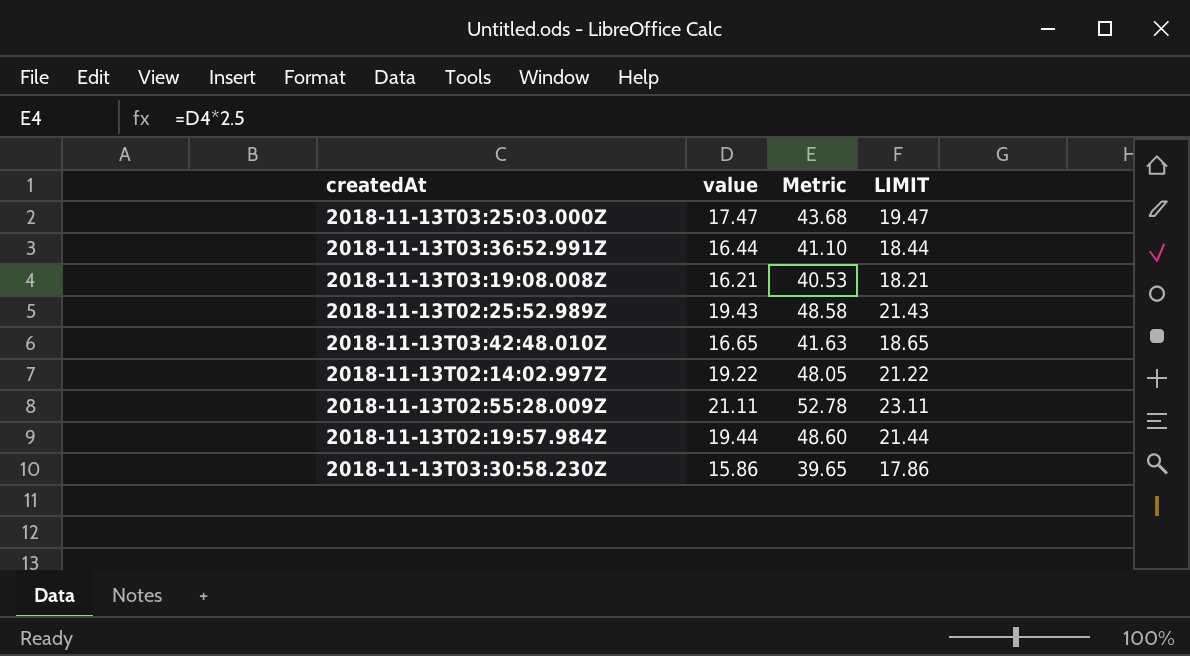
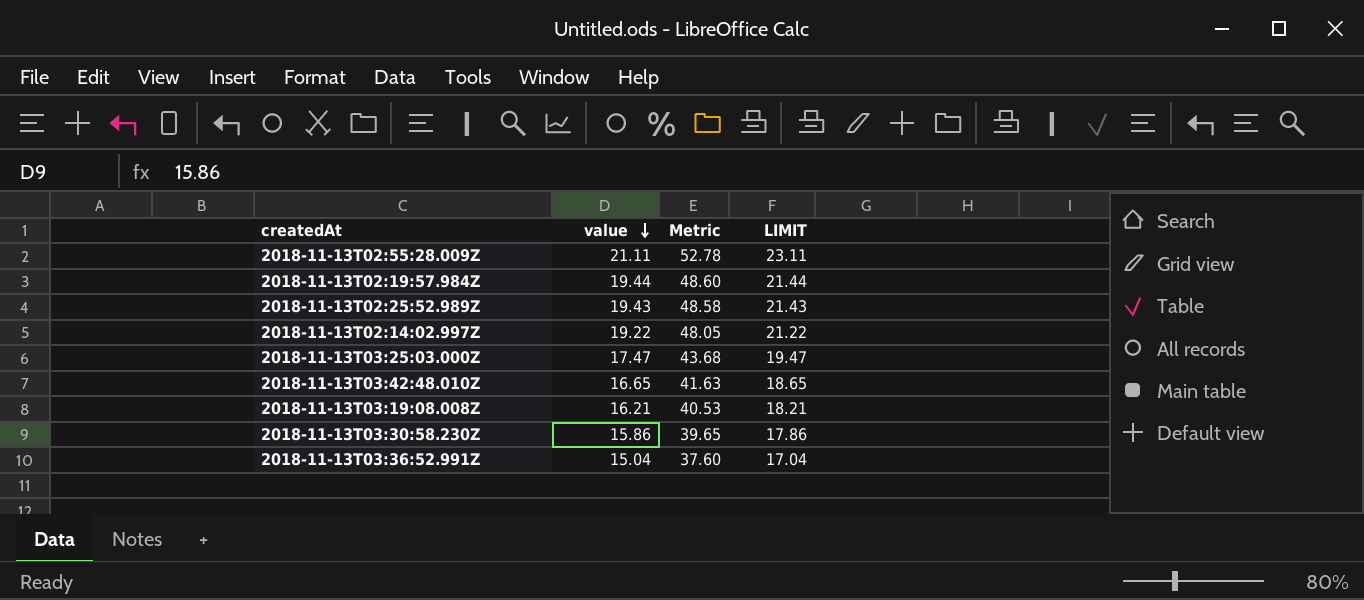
row order: none -> value descending
2018-11-13T03:36:52.991Z | value: 16.44 -> 15.04
2018-11-13T03:36:52.991Z | Metric: 41.10 -> 37.60
2018-11-13T03:36:52.991Z | LIMIT: 18.44 -> 17.04

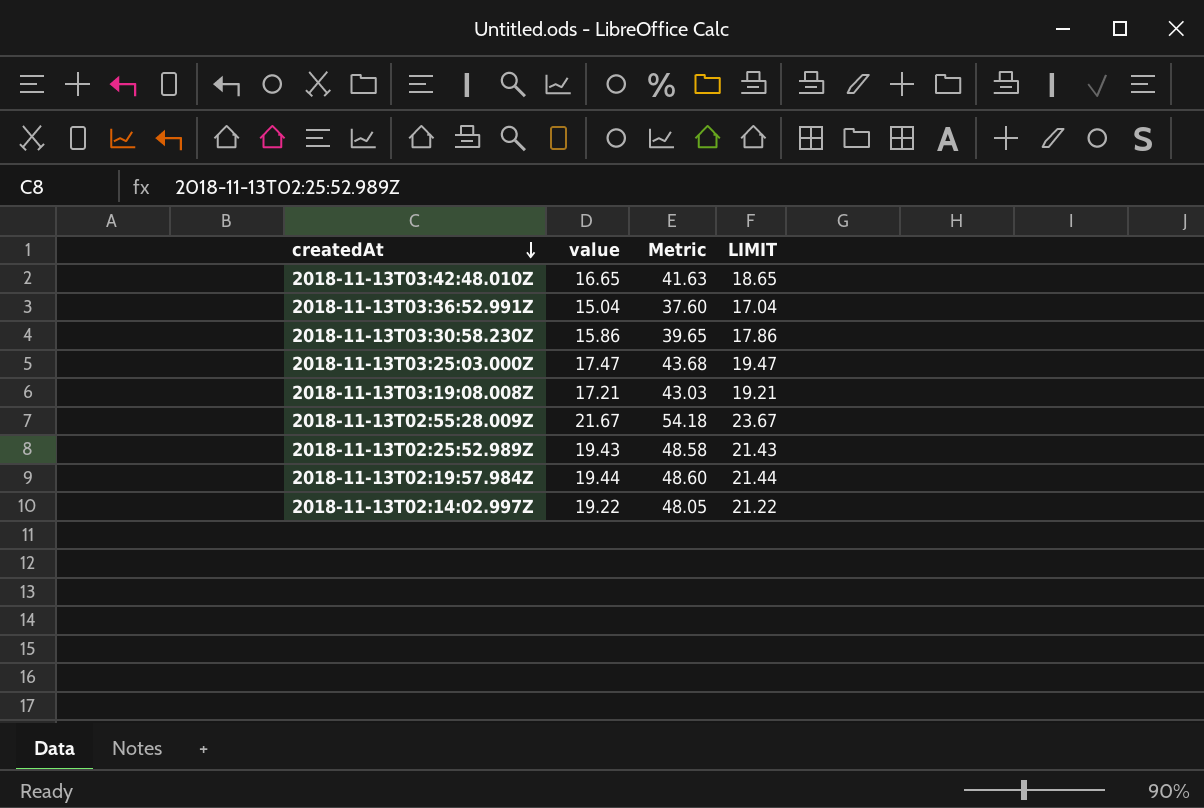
row order: value descending -> createdAt descending
2018-11-13T03:19:08.008Z | value: 16.21 -> 17.21
2018-11-13T03:19:08.008Z | Metric: 40.53 -> 43.03
2018-11-13T03:19:08.008Z | LIMIT: 18.21 -> 19.21
2018-11-13T02:55:28.009Z | value: 21.11 -> 21.67
2018-11-13T02:55:28.009Z | Metric: 52.78 -> 54.18
2018-11-13T02:55:28.009Z | LIMIT: 23.11 -> 23.67

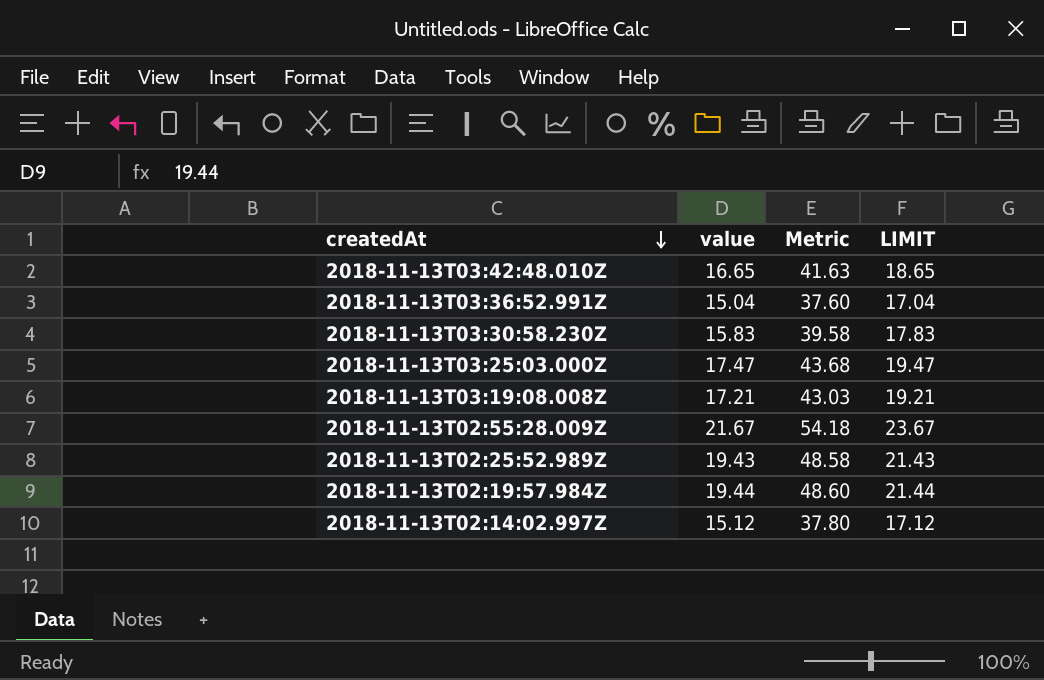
2018-11-13T03:30:58.230Z | value: 15.86 -> 15.83
2018-11-13T03:30:58.230Z | Metric: 39.65 -> 39.58
2018-11-13T03:30:58.230Z | LIMIT: 17.86 -> 17.83
2018-11-13T02:14:02.997Z | value: 19.22 -> 15.12
2018-11-13T02:14:02.997Z | Metric: 48.05 -> 37.80
2018-11-13T02:14:02.997Z | LIMIT: 21.22 -> 17.12

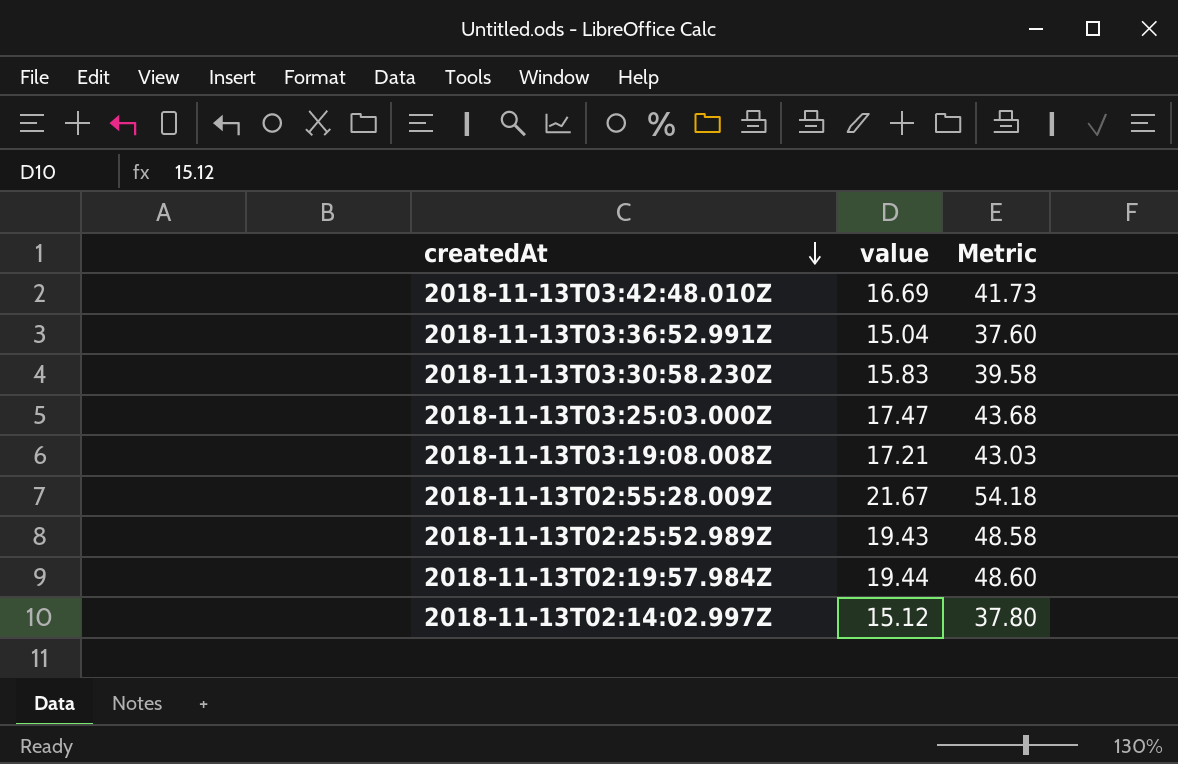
column LIMIT | formula: [value] + 2 -> none
2018-11-13T03:42:48.010Z | value: 16.65 -> 16.69
2018-11-13T03:42:48.010Z | Metric: 41.63 -> 41.73

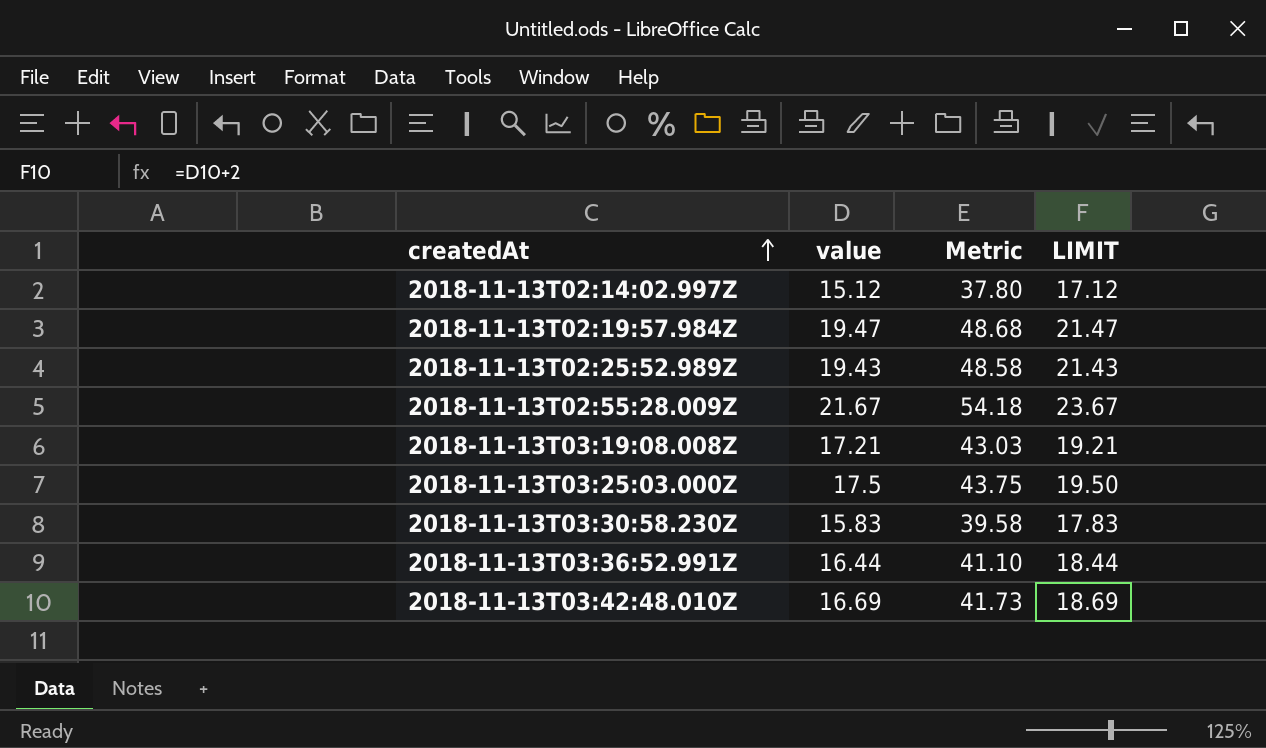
row order: createdAt descending -> createdAt ascending
column LIMIT | formula: none -> [value] + 2
2018-11-13T02:19:57.984Z | value: 19.44 -> 19.47
2018-11-13T02:19:57.984Z | Metric: 48.60 -> 48.68
2018-11-13T03:25:03.000Z | value: 17.47 -> 17.5
2018-11-13T03:25:03.000Z | Metric: 43.68 -> 43.75
2018-11-13T03:36:52.991Z | value: 15.04 -> 16.44
2018-11-13T03:36:52.991Z | Metric: 37.60 -> 41.10

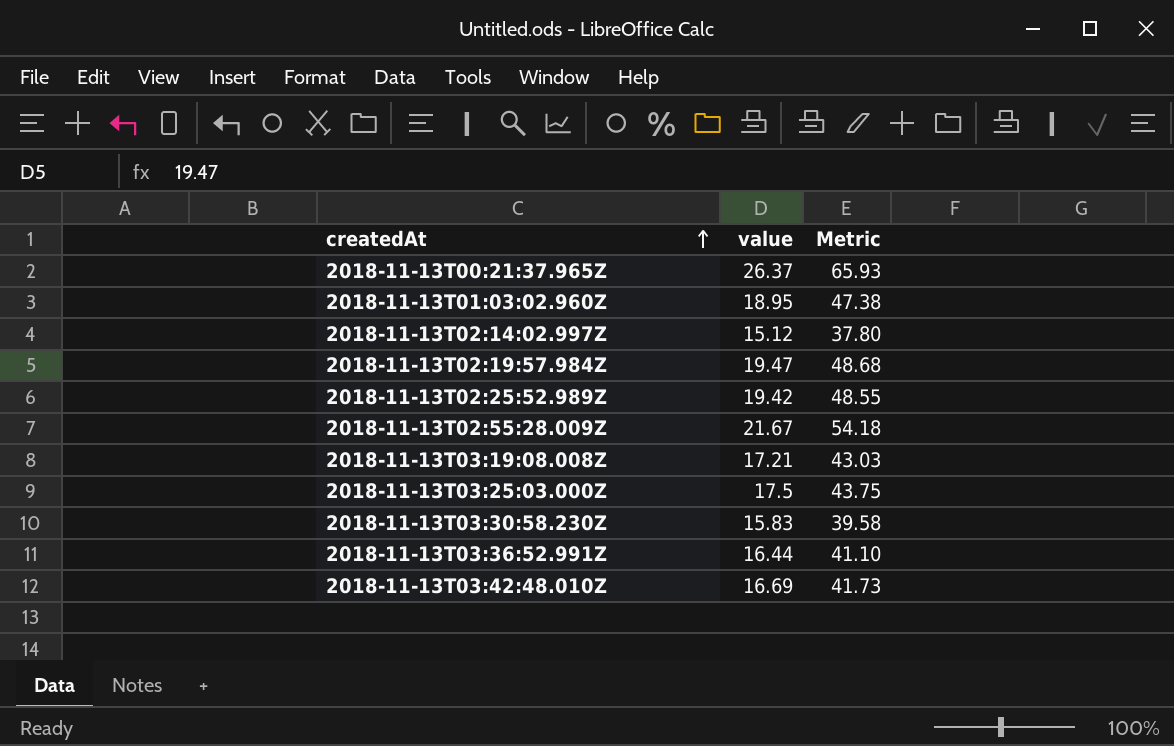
column LIMIT | formula: [value] + 2 -> none
row 2018-11-13T00:21:37.965Z: none -> 26.37 | 65.93
row 2018-11-13T01:03:02.960Z: none -> 18.95 | 47.38
2018-11-13T02:25:52.989Z | value: 19.43 -> 19.42
2018-11-13T02:25:52.989Z | Metric: 48.58 -> 48.55

